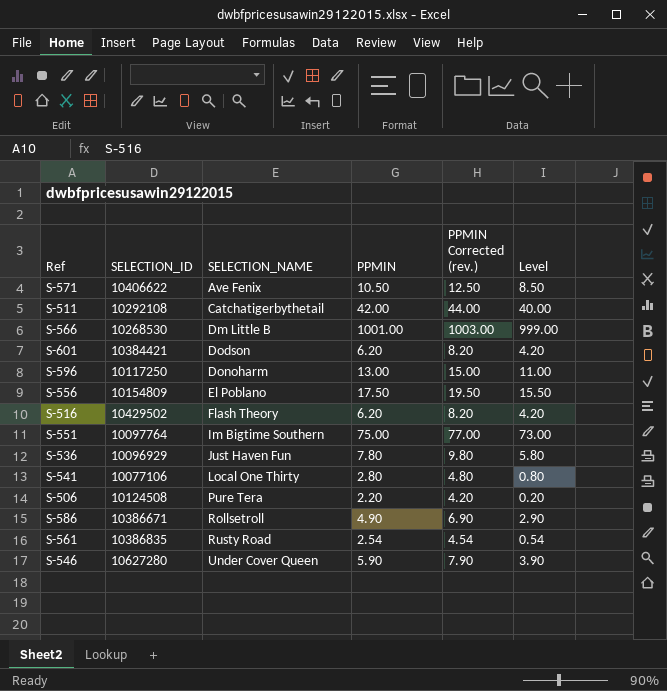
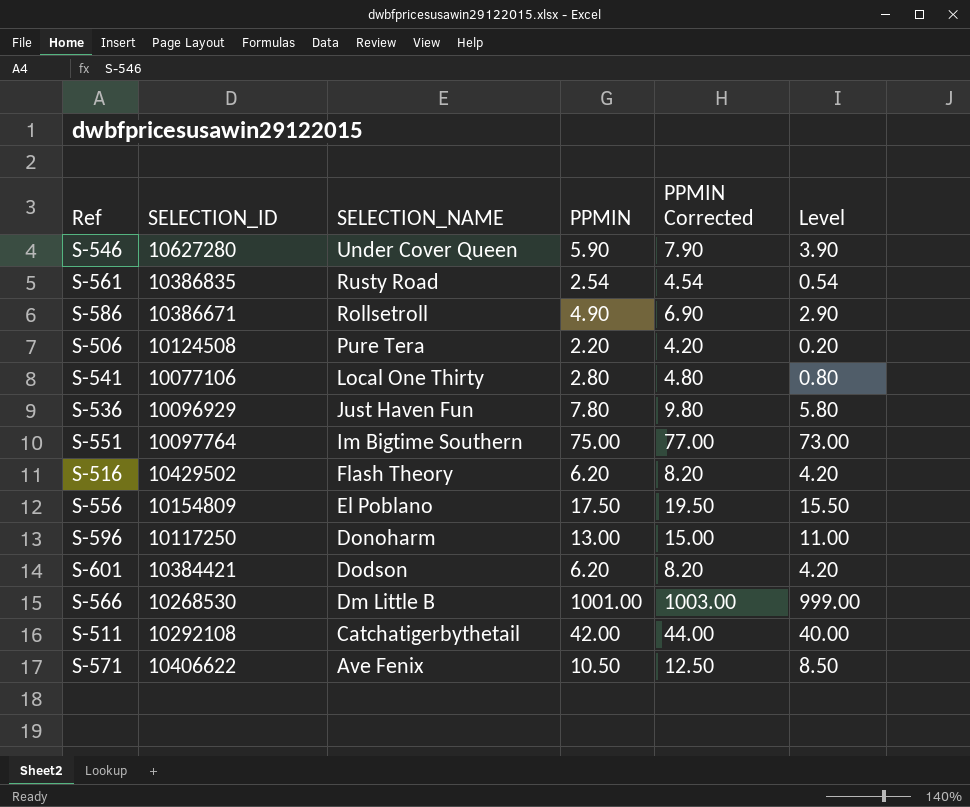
row order: SELECTION_NAME ascending -> SELECTION_NAME descending
column name: PPMIN Corrected (rev.) -> PPMIN Corrected

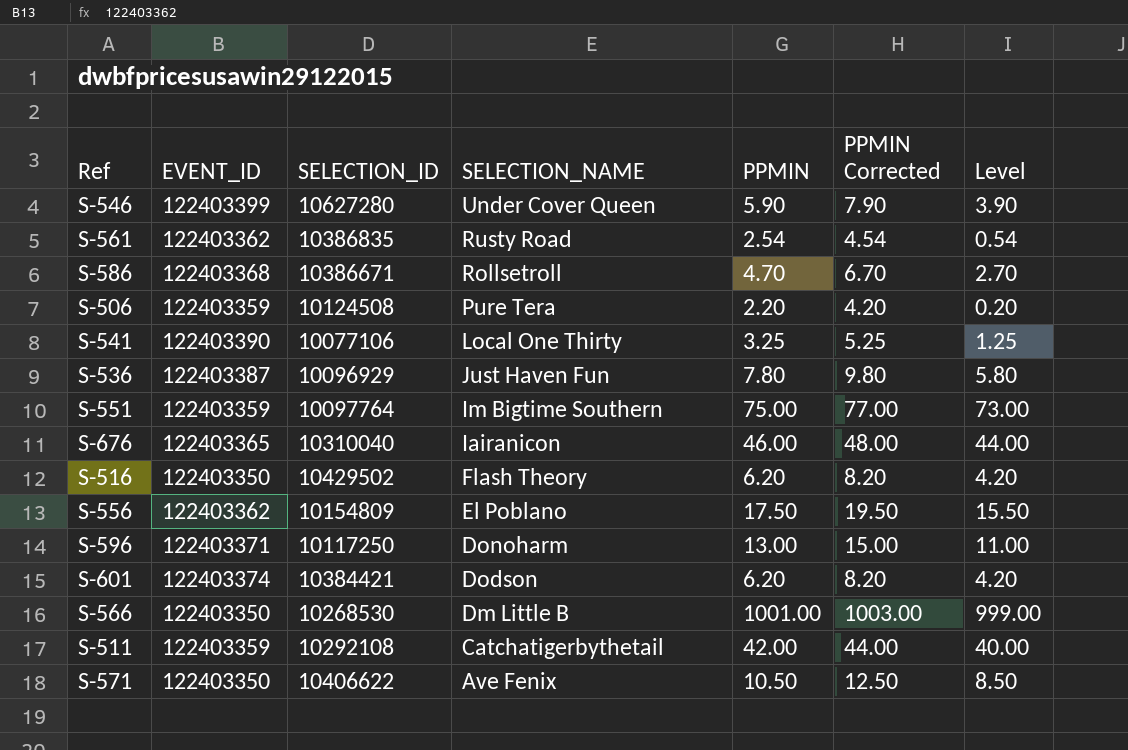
column EVENT_ID | position: none -> 2
S-586 | PPMIN: 4.90 -> 4.70
S-586 | PPMIN Corrected: 6.90 -> 6.70
S-586 | Level: 2.90 -> 2.70
S-541 | PPMIN: 2.80 -> 3.25
S-541 | PPMIN Corrected: 4.80 -> 5.25
S-541 | Level: 0.80 -> 1.25
row S-676: none -> 122403365 | 10310040 | Iairanicon | 46.00 | 48.00 | 44.00

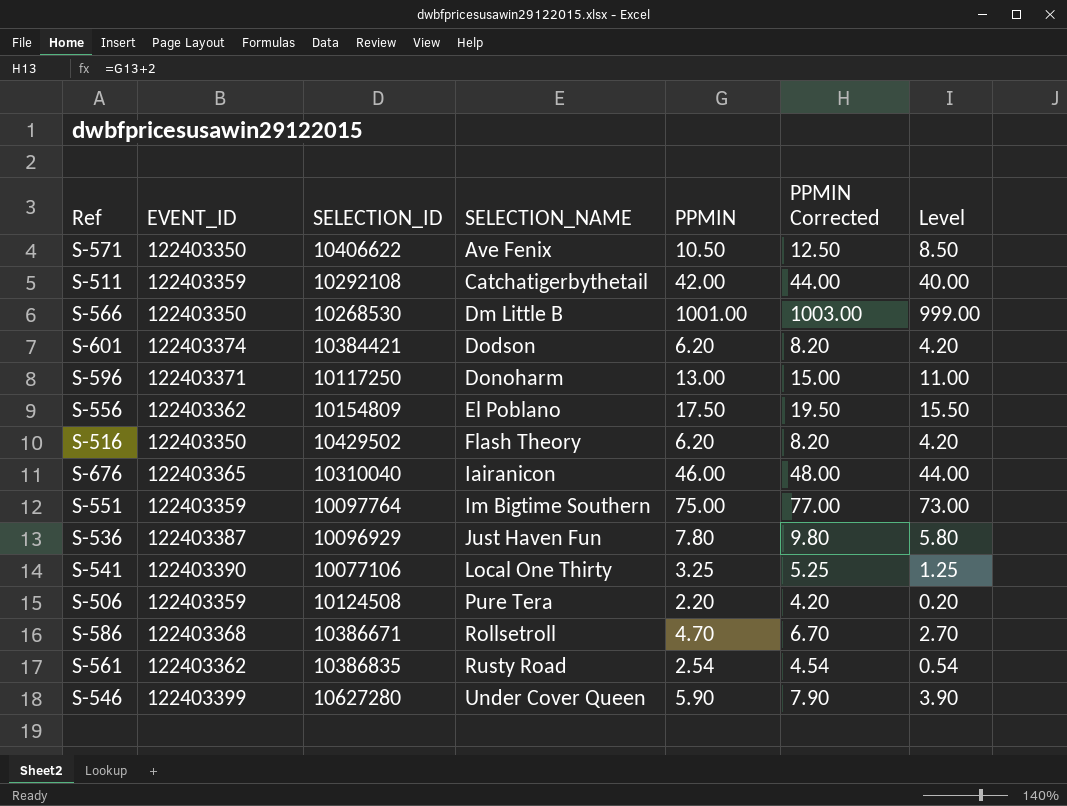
row order: SELECTION_NAME descending -> SELECTION_NAME ascending

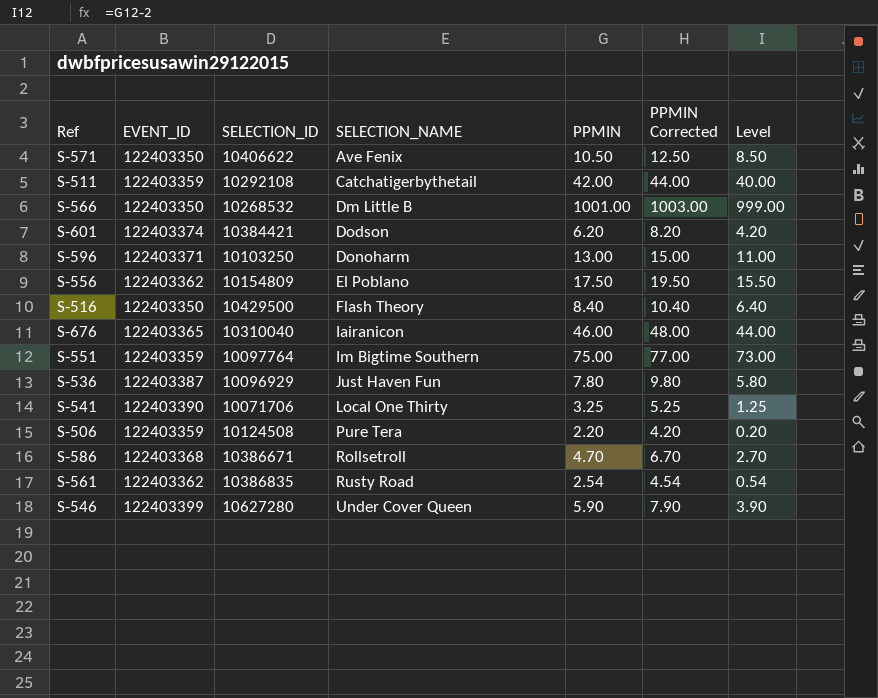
S-566 | SELECTION_ID: 10268530 -> 10268532
S-596 | SELECTION_ID: 10117250 -> 10103250
S-516 | SELECTION_ID: 10429502 -> 10429500
S-516 | PPMIN: 6.20 -> 8.40
S-516 | PPMIN Corrected: 8.20 -> 10.40
S-516 | Level: 4.20 -> 6.40
S-541 | SELECTION_ID: 10077106 -> 10071706

